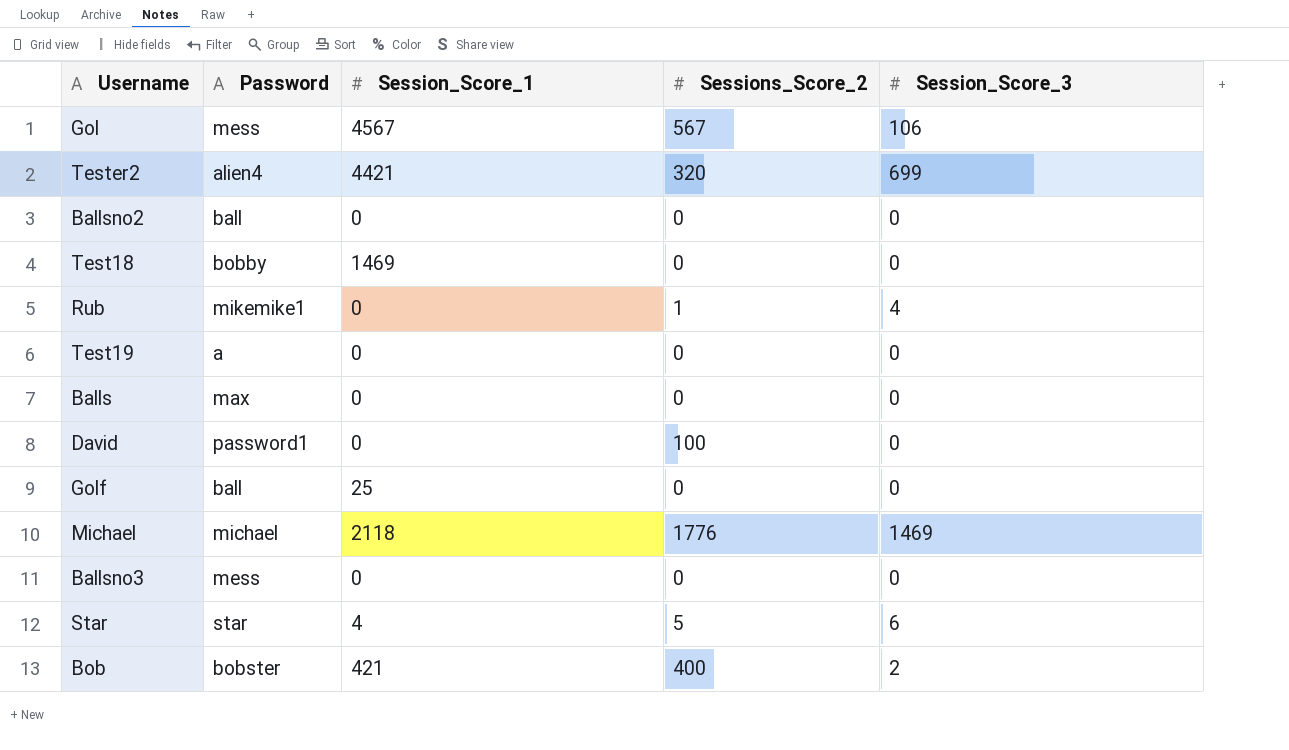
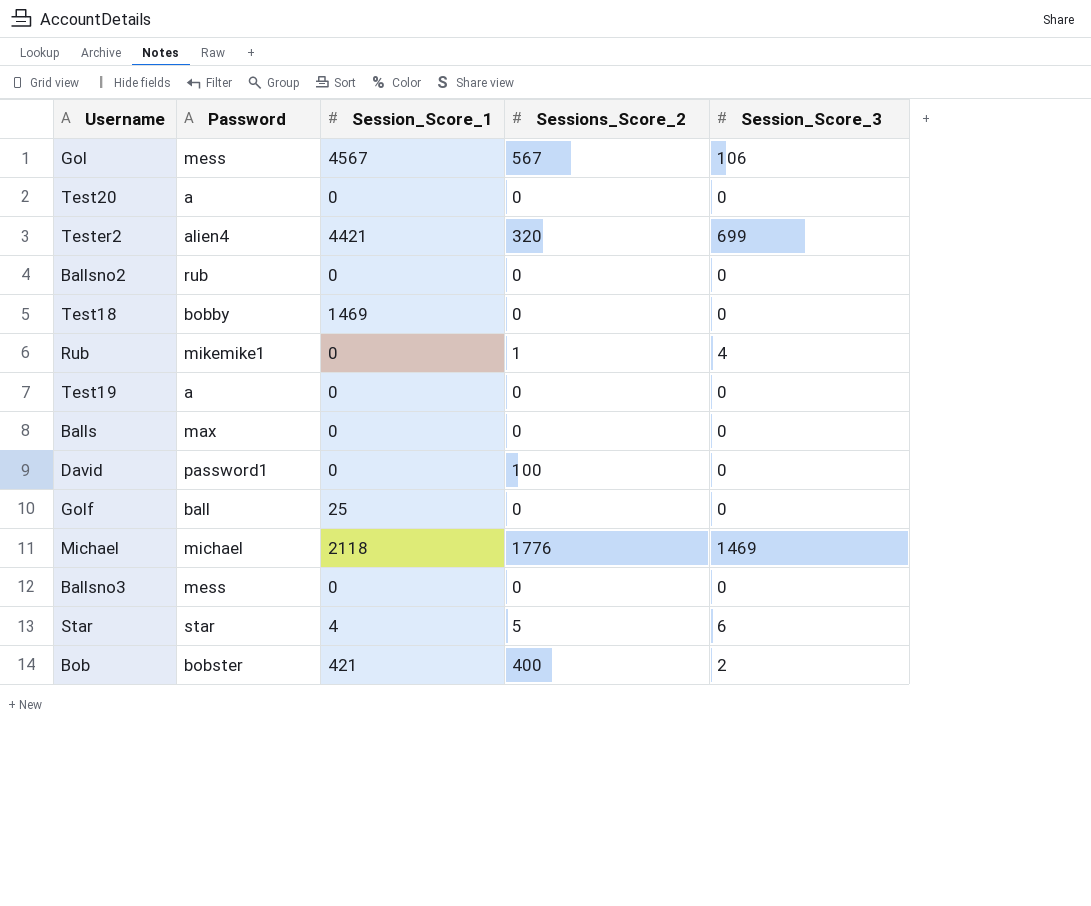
row Test20: none -> a | 0 | 0 | 0
Ballsno2 | Password: ball -> rub

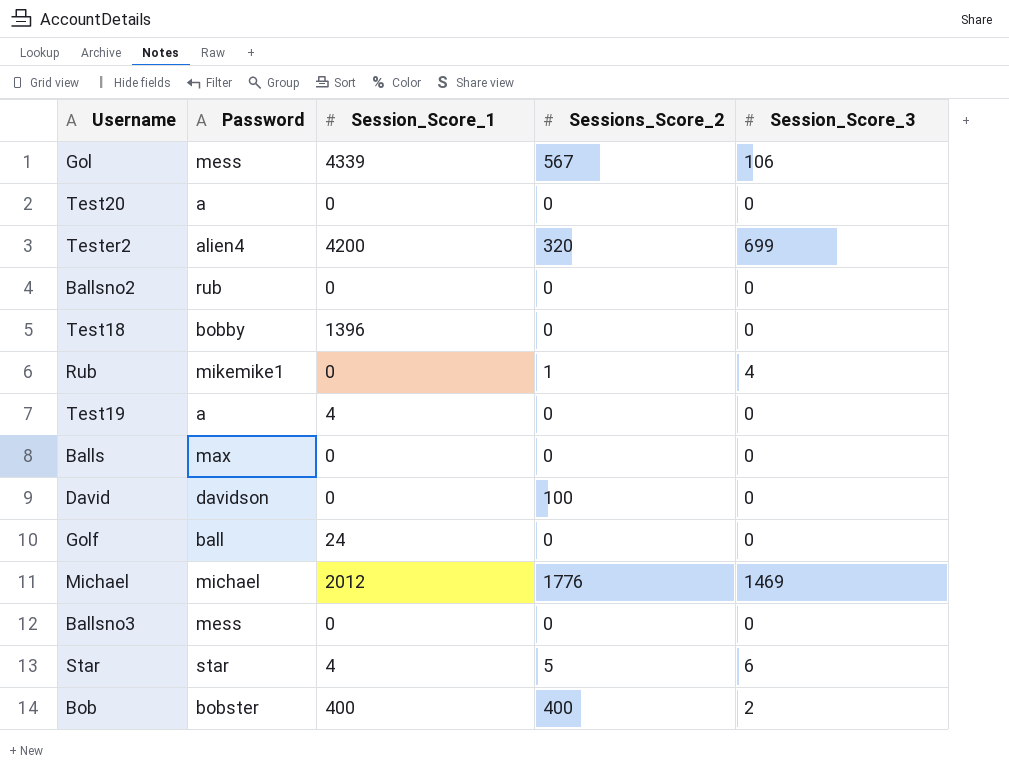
Gol | Session_Score_1: 4567 -> 4339
Tester2 | Session_Score_1: 4421 -> 4200
Test18 | Session_Score_1: 1469 -> 1396
Test19 | Session_Score_1: 0 -> 4
David | Password: password1 -> davidson
Golf | Session_Score_1: 25 -> 24
Michael | Session_Score_1: 2118 -> 2012
Bob | Session_Score_1: 421 -> 400

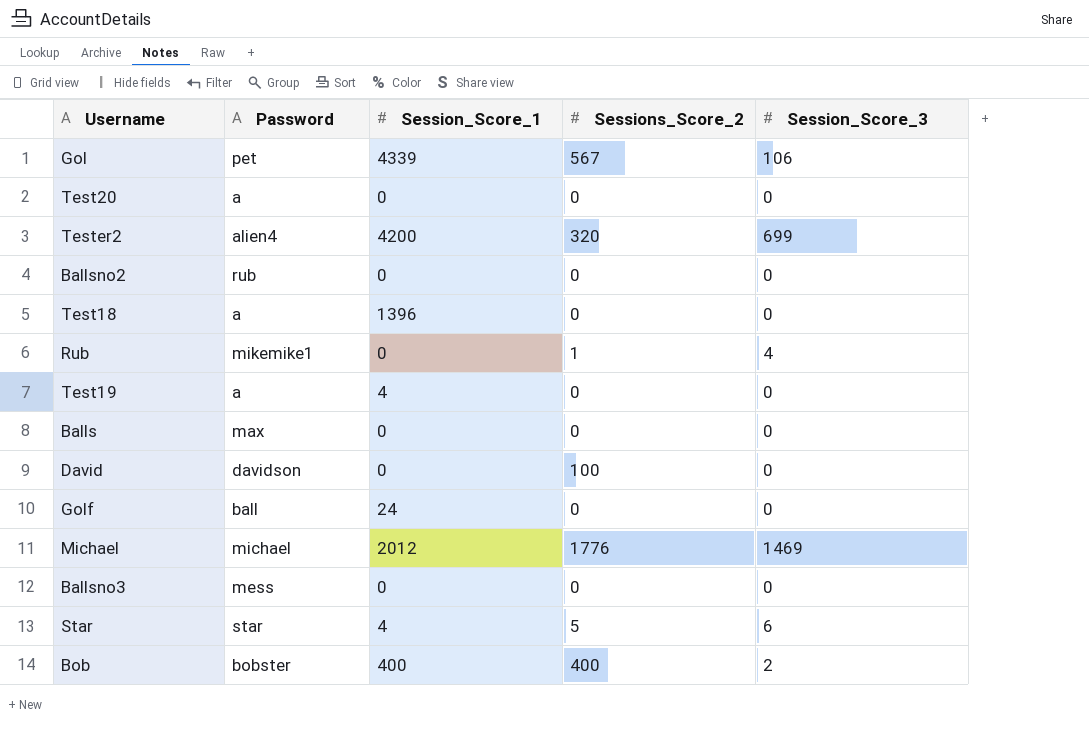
Gol | Password: mess -> pet
Test18 | Password: bobby -> a

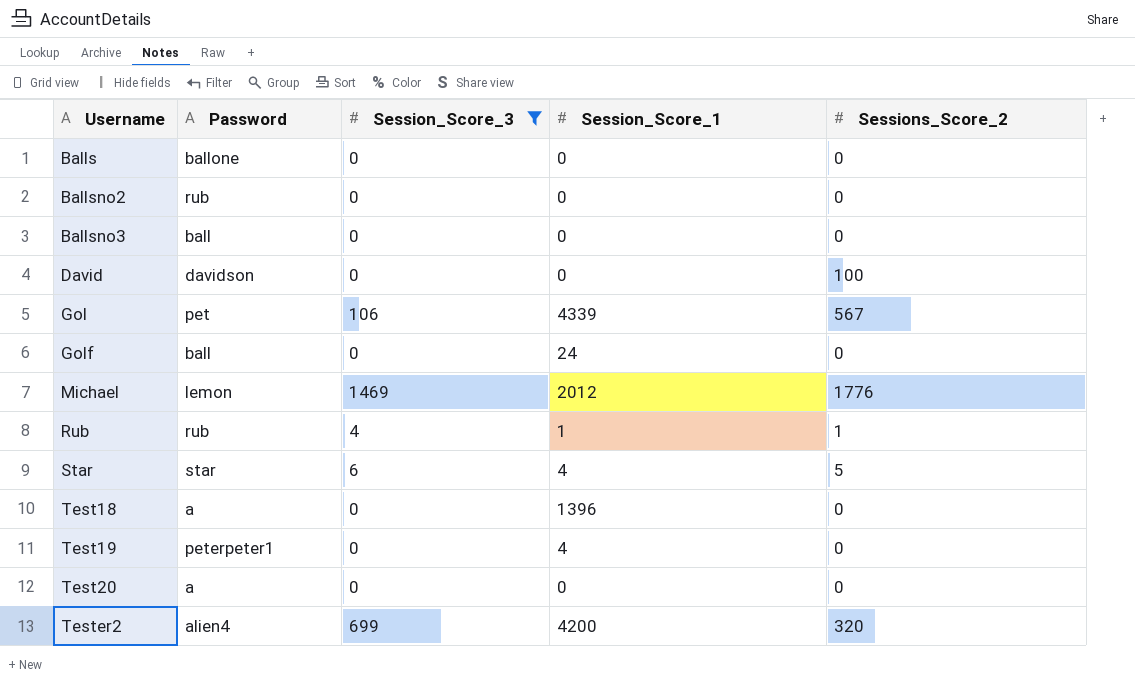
filter: none -> Session_Score_3 != 2
row order: none -> Username ascending
column Session_Score_3 | position: 5 -> 3
Balls | Password: max -> ballone
Ballsno3 | Password: mess -> ball
Michael | Password: michael -> lemon
Rub | Password: mikemike1 -> rub
Rub | Session_Score_1: 0 -> 1
Test19 | Password: a -> peterpeter1

